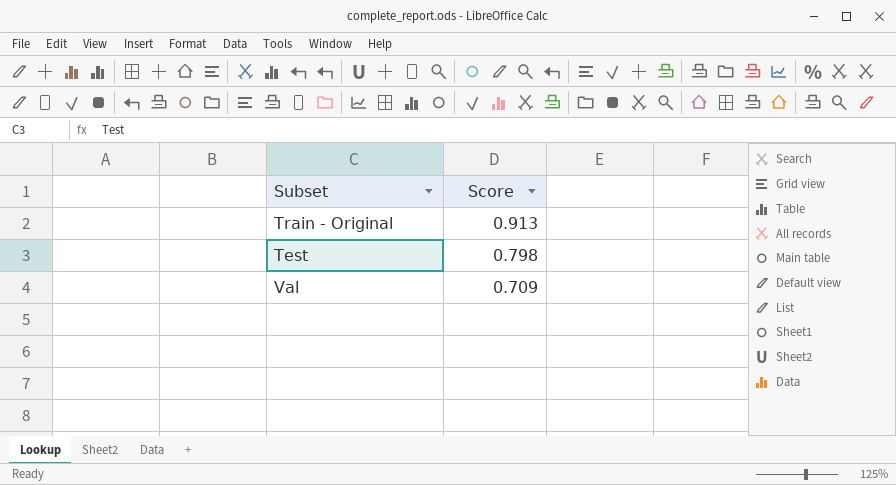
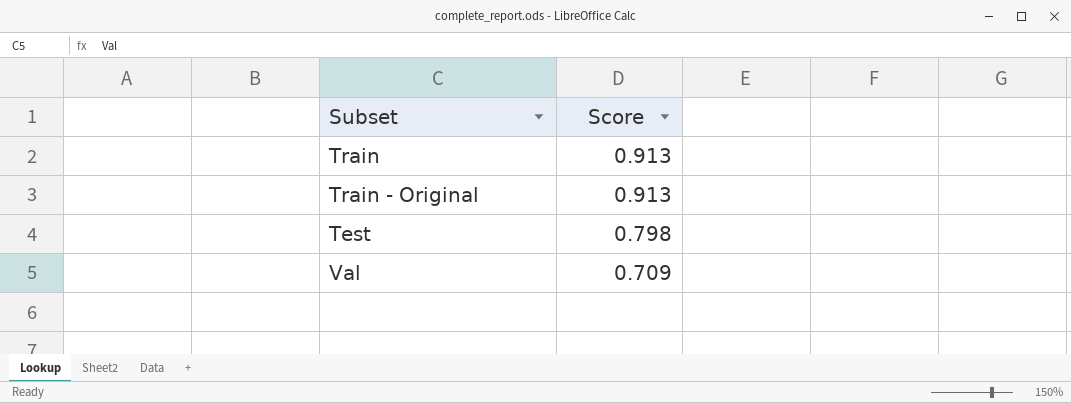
row Train: none -> 0.913

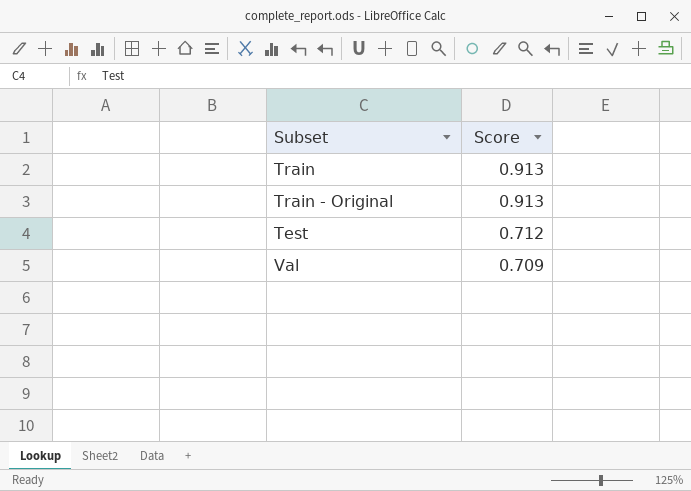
Test | Score: 0.798 -> 0.712

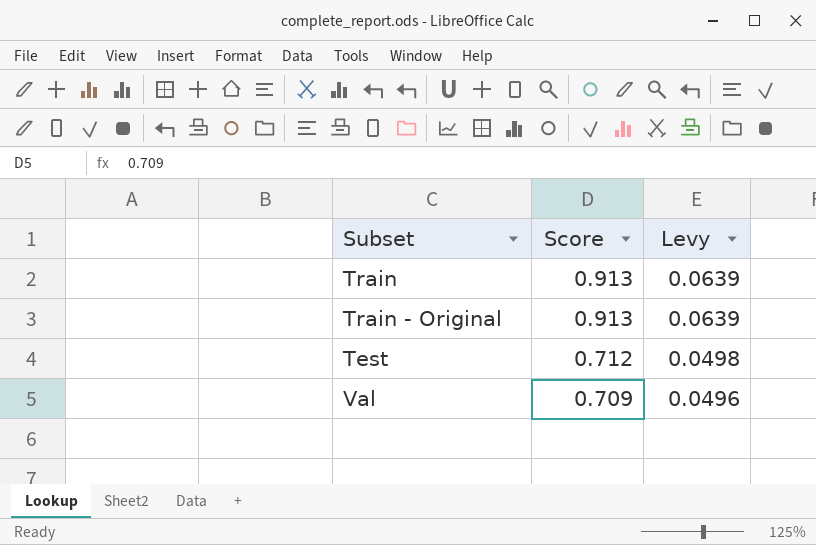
column Levy | formula: none -> [Score] * 0.07

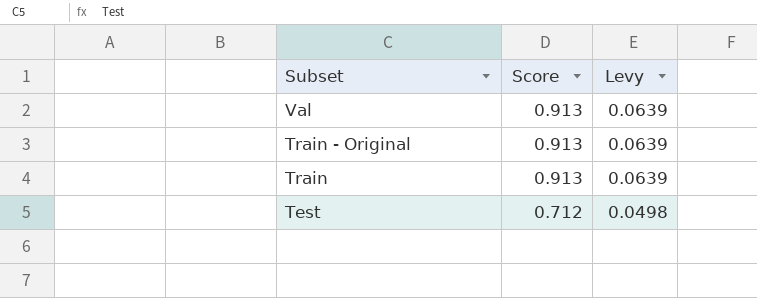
row order: Score descending -> Subset descending
Val | Score: 0.709 -> 0.913
Val | Levy: 0.0496 -> 0.0639

